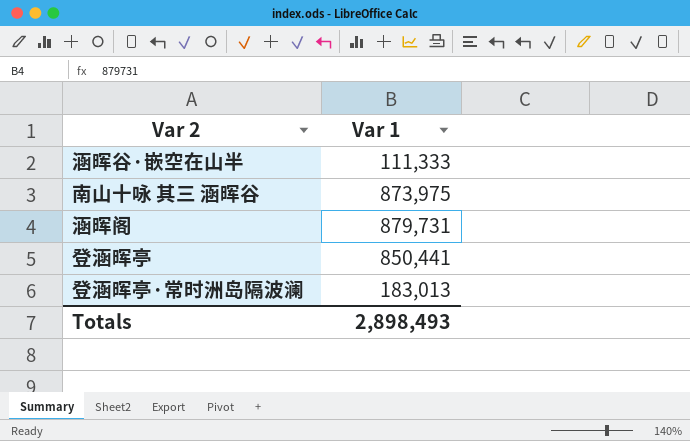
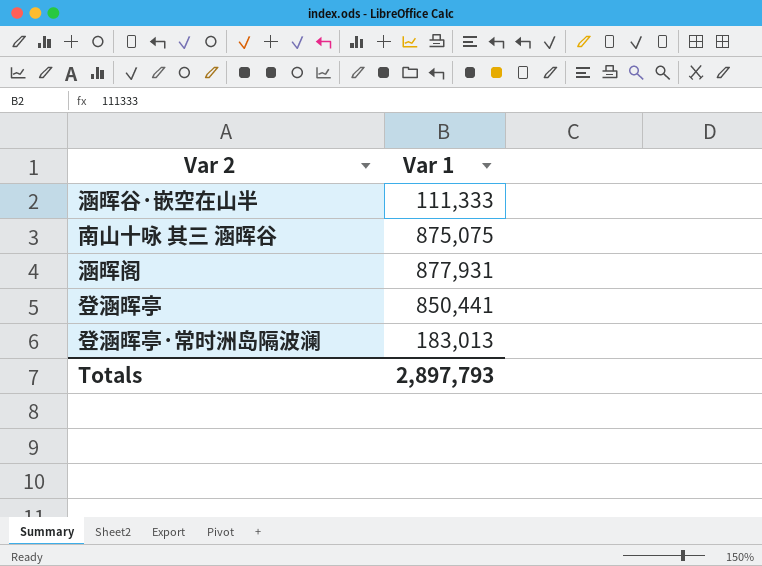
南山十咏 其三 涵晖谷 | Var 1: 873,975 -> 875,075
涵晖阁 | Var 1: 879,731 -> 877,931
Totals | Var 1: 2,898,493 -> 2,897,793

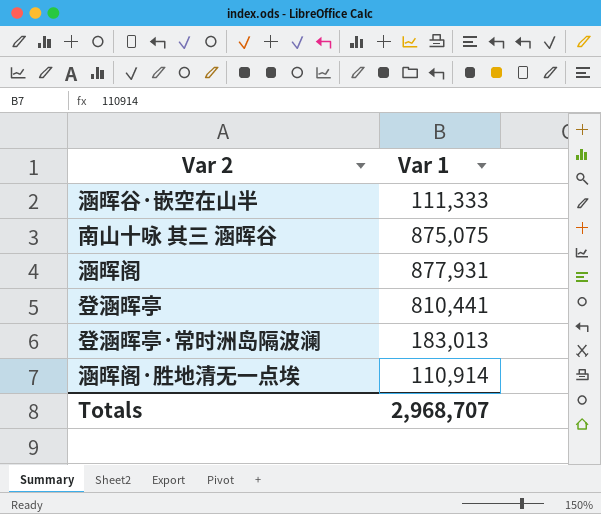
登涵晖亭 | Var 1: 850,441 -> 810,441
row 涵晖阁·胜地清无一点埃: none -> 110,914
Totals | Var 1: 2,897,793 -> 2,968,707

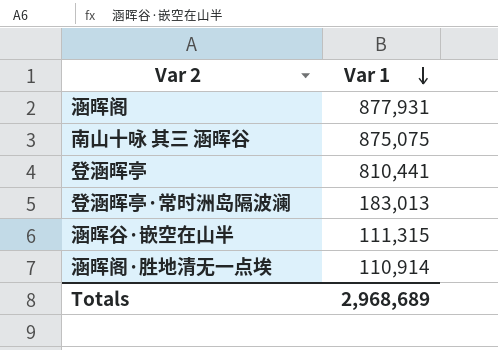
row order: none -> Var 1 descending
涵晖谷·嵌空在山半 | Var 1: 111,333 -> 111,315
Totals | Var 1: 2,968,707 -> 2,968,689

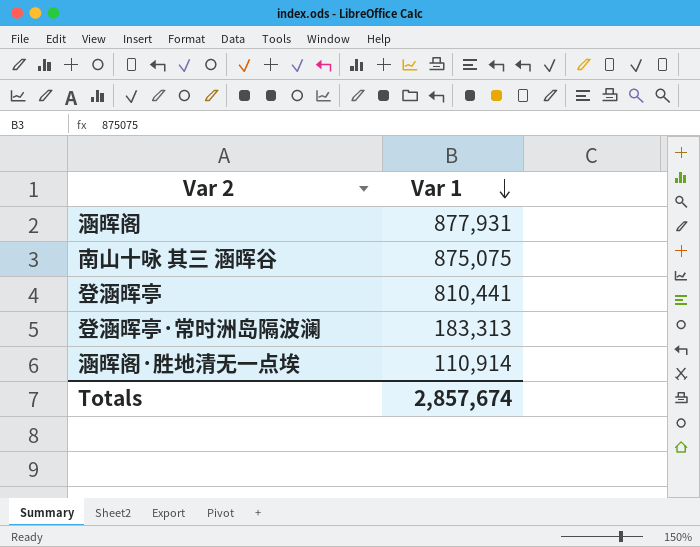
row 涵晖谷·嵌空在山半: 111,315 -> none
登涵晖亭·常时洲岛隔波澜 | Var 1: 183,013 -> 183,313
Totals | Var 1: 2,968,689 -> 2,857,674

